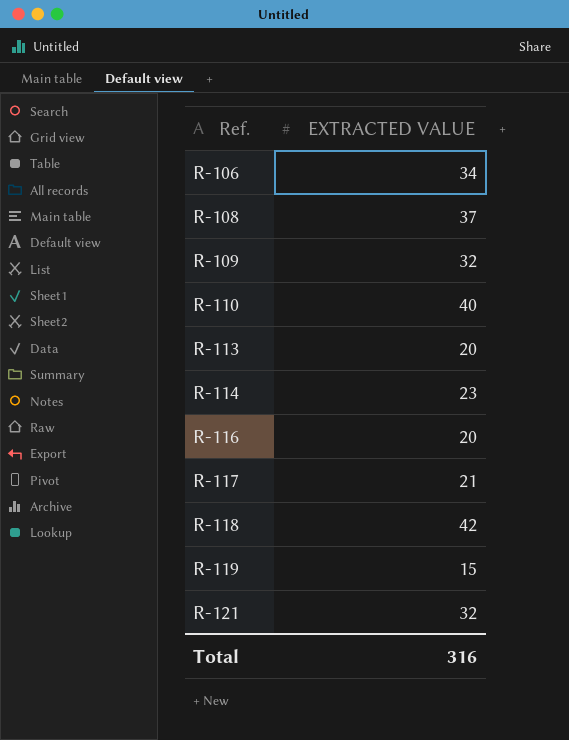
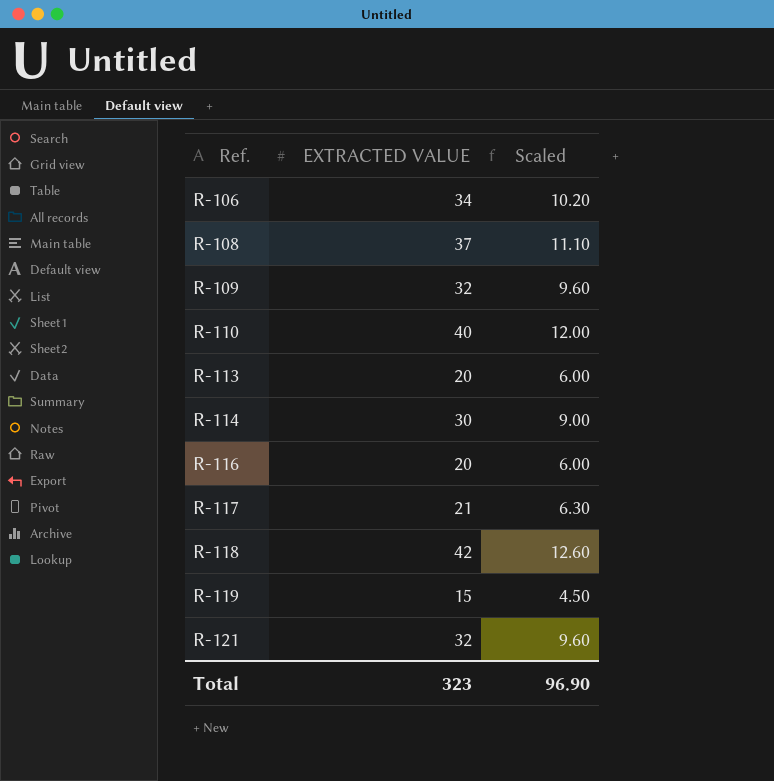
column Scaled | formula: none -> [EXTRACTED VALUE] * 0.3
R-114 | EXTRACTED VALUE: 23 -> 30
Total | EXTRACTED VALUE: 316 -> 323

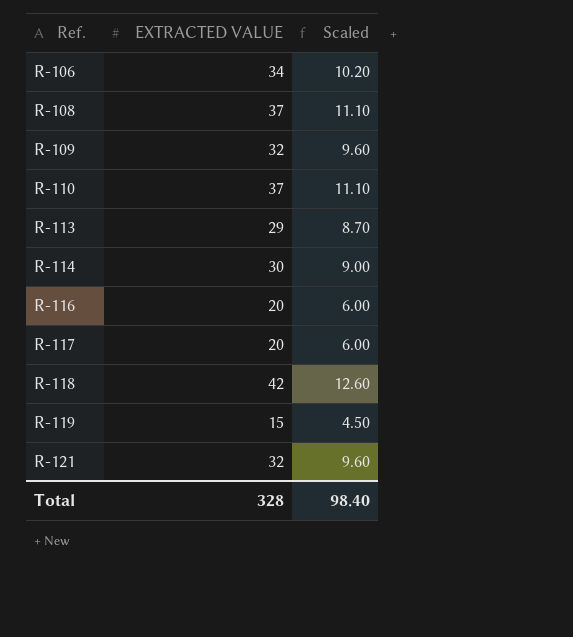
R-110 | EXTRACTED VALUE: 40 -> 37
R-110 | Scaled: 12.00 -> 11.10
R-113 | EXTRACTED VALUE: 20 -> 29
R-113 | Scaled: 6.00 -> 8.70
R-117 | EXTRACTED VALUE: 21 -> 20
R-117 | Scaled: 6.30 -> 6.00
Total | EXTRACTED VALUE: 323 -> 328
Total | Scaled: 96.90 -> 98.40

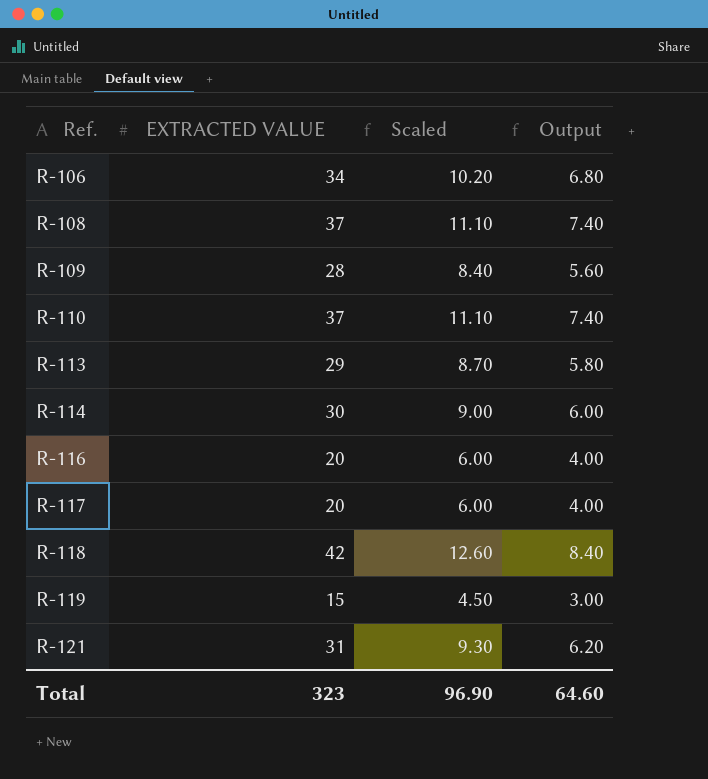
column Output | formula: none -> [EXTRACTED VALUE] * 0.2
R-109 | EXTRACTED VALUE: 32 -> 28
R-109 | Scaled: 9.60 -> 8.40
R-121 | EXTRACTED VALUE: 32 -> 31
R-121 | Scaled: 9.60 -> 9.30
Total | EXTRACTED VALUE: 328 -> 323
Total | Scaled: 98.40 -> 96.90

